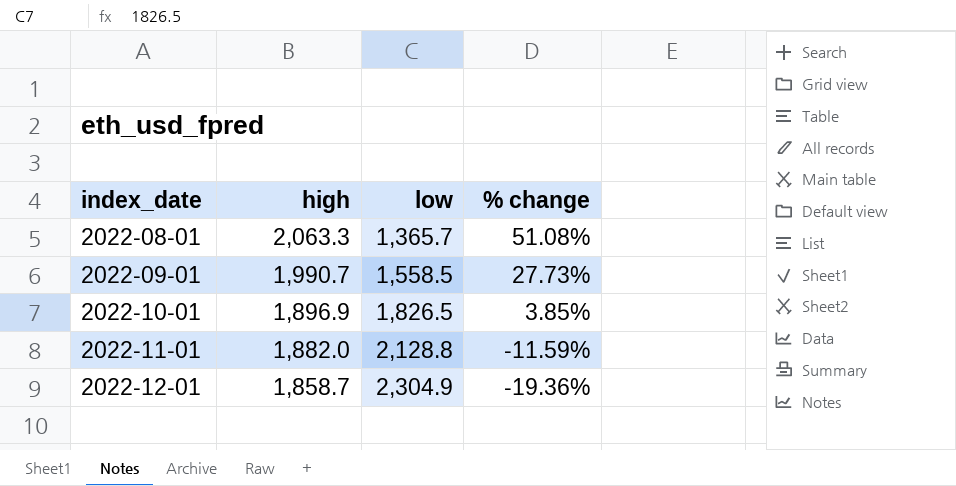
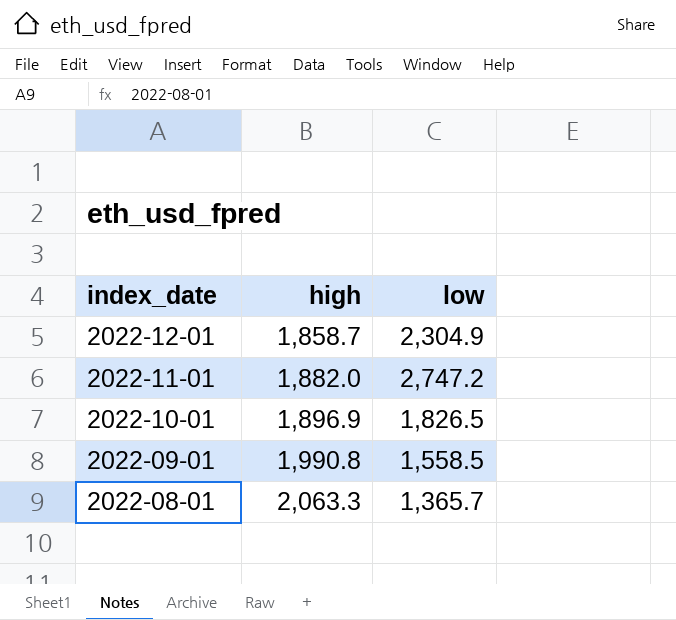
row order: index_date ascending -> index_date descending
column % change | formula: ([high] - [low]) / [low] -> none
2022-11-01 | low: 2,128.8 -> 2,747.2
2022-09-01 | high: 1,990.7 -> 1,990.8

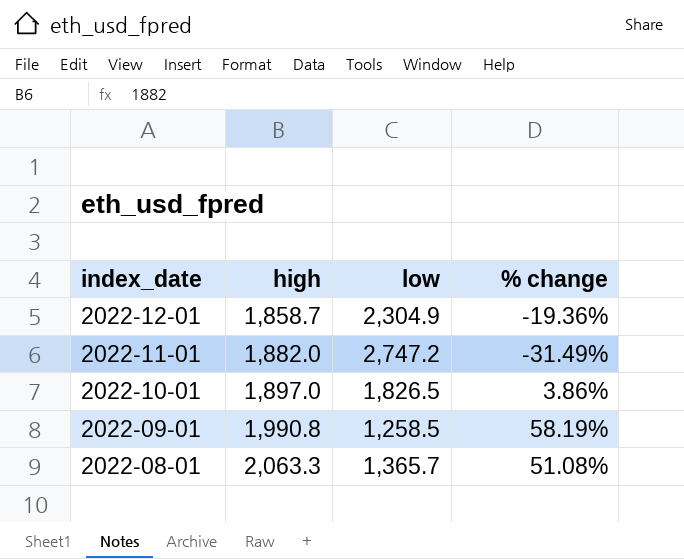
column % change | formula: none -> ([high] - [low]) / [low]
2022-10-01 | high: 1,896.9 -> 1,897.0
2022-09-01 | low: 1,558.5 -> 1,258.5

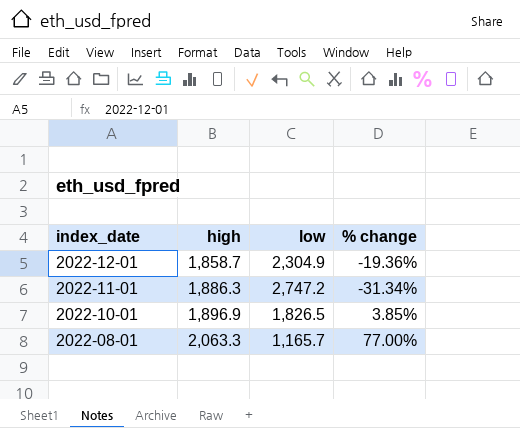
row 2022-09-01: 1,990.8 | 1,258.5 | 58.19% -> none
2022-11-01 | high: 1,882.0 -> 1,886.3
2022-11-01 | % change: -31.49% -> -31.34%
2022-10-01 | high: 1,897.0 -> 1,896.9
2022-10-01 | % change: 3.86% -> 3.85%
2022-08-01 | low: 1,365.7 -> 1,165.7
2022-08-01 | % change: 51.08% -> 77.00%

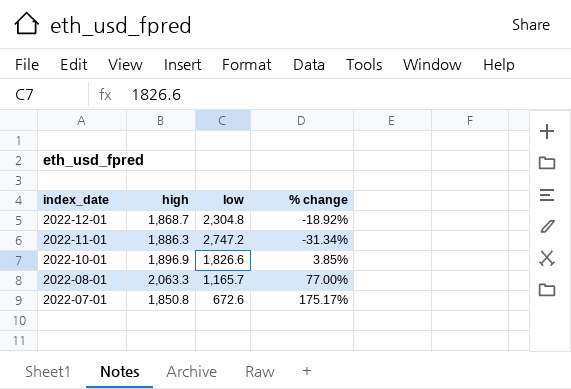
2022-12-01 | high: 1,858.7 -> 1,868.7
2022-12-01 | low: 2,304.9 -> 2,304.8
2022-12-01 | % change: -19.36% -> -18.92%
2022-10-01 | low: 1,826.5 -> 1,826.6
row 2022-07-01: none -> 1,850.8 | 672.6 | 175.17%

